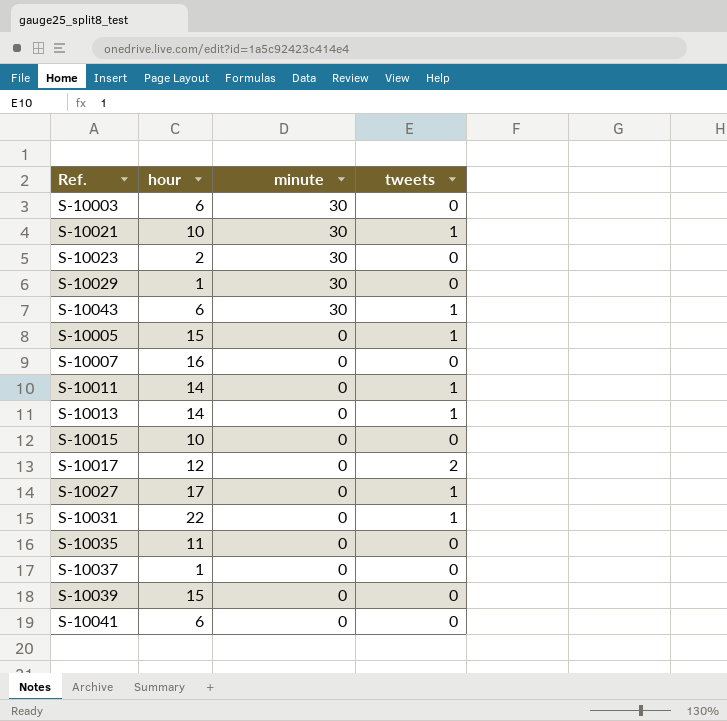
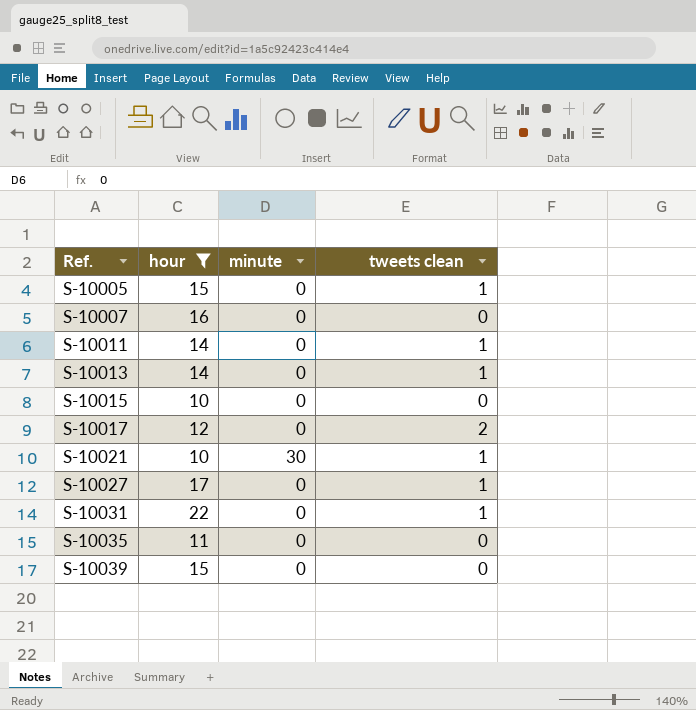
filter: none -> hour >= 10
row order: minute descending -> Ref. ascending
column name: tweets -> tweets clean

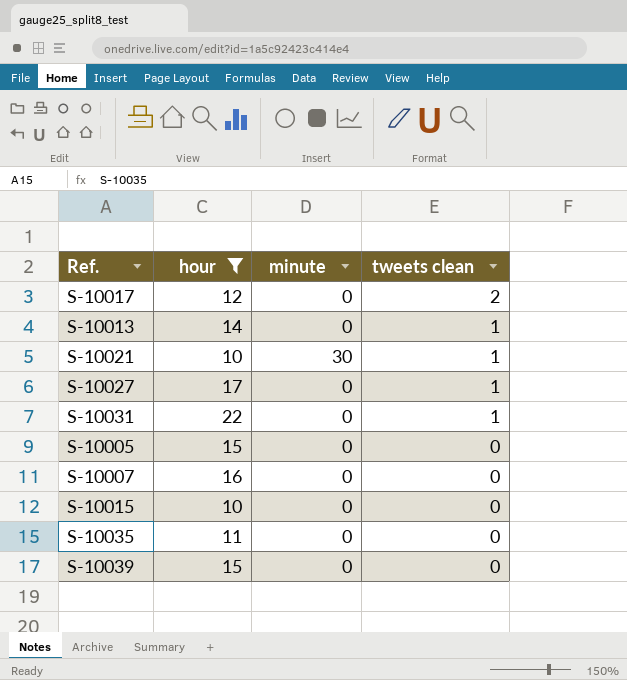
row order: Ref. ascending -> tweets clean descending
row S-10011: 14 | 0 | 1 -> none
S-10005 | tweets clean: 1 -> 0

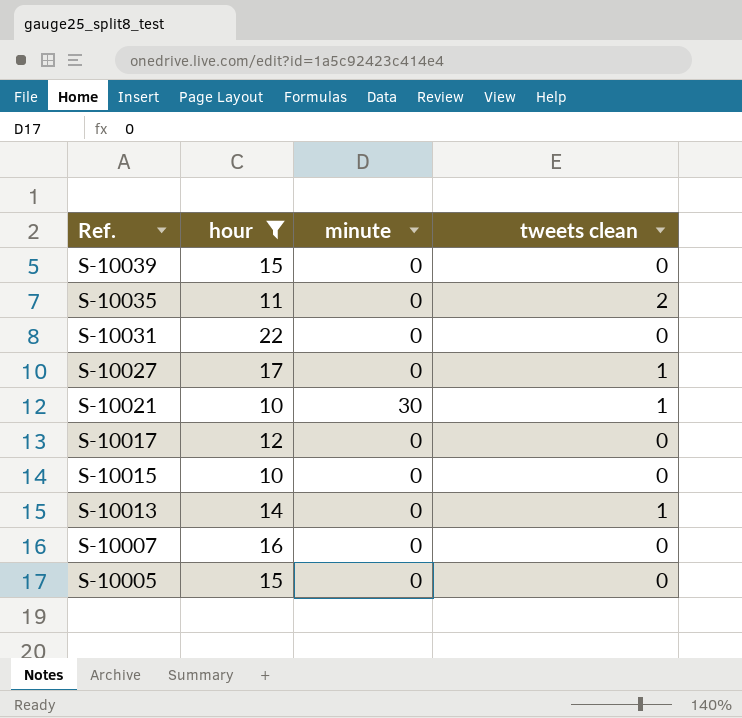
row order: tweets clean descending -> Ref. descending
S-10035 | tweets clean: 0 -> 2
S-10031 | tweets clean: 1 -> 0
S-10017 | tweets clean: 2 -> 0

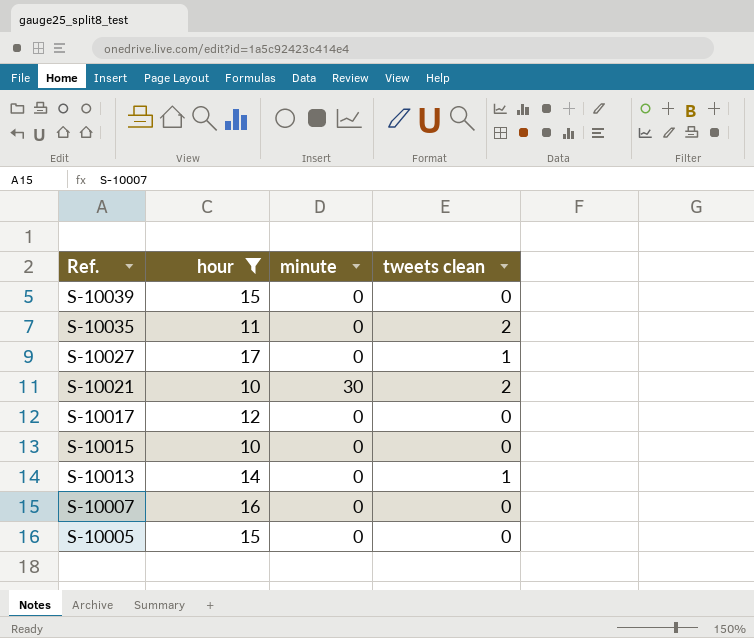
row S-10031: 22 | 0 | 0 -> none
S-10021 | tweets clean: 1 -> 2

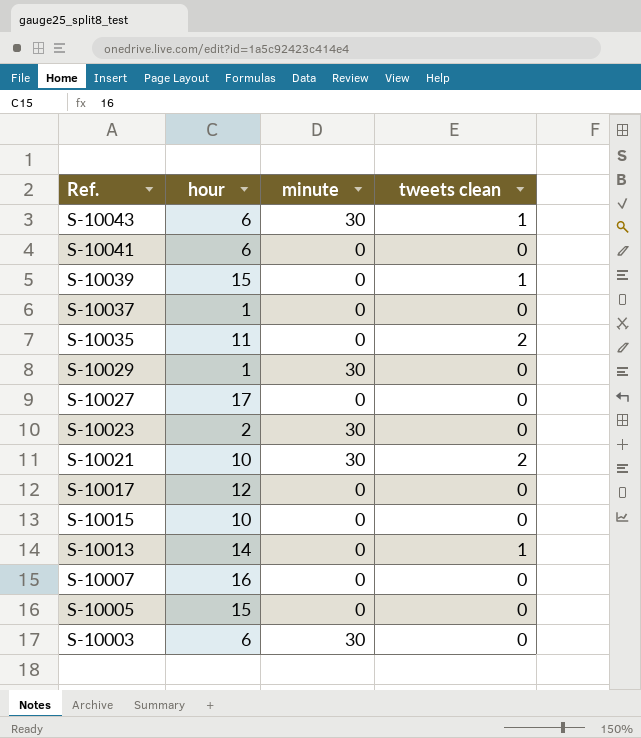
filter: hour >= 10 -> none
S-10039 | tweets clean: 0 -> 1
S-10027 | tweets clean: 1 -> 0

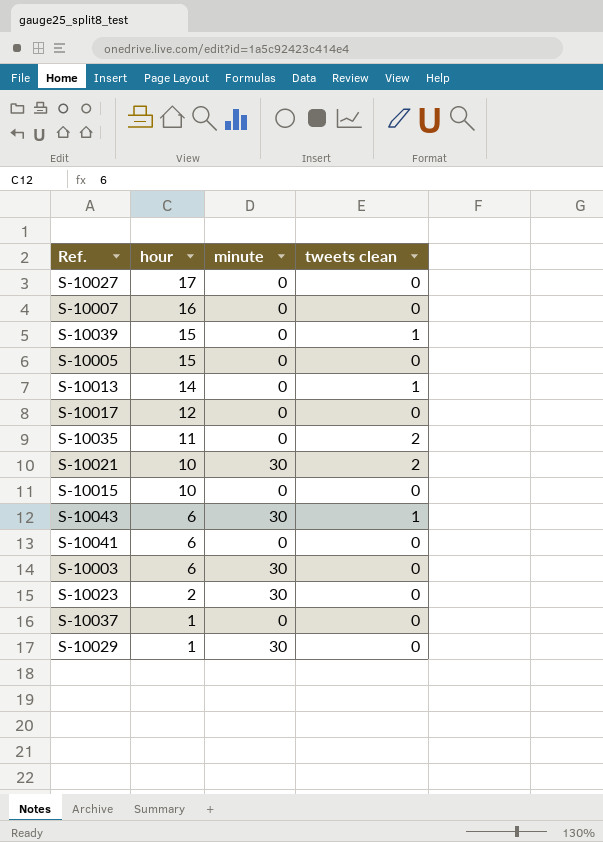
row order: Ref. descending -> hour descending

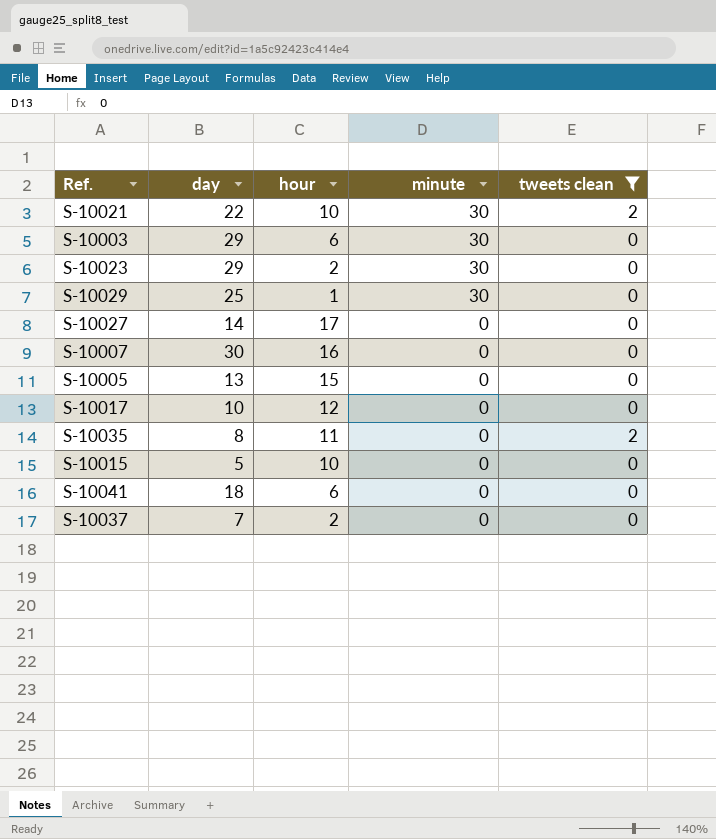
filter: none -> tweets clean != 1
row order: hour descending -> minute descending
column day | position: none -> 2
S-10037 | hour: 1 -> 2

